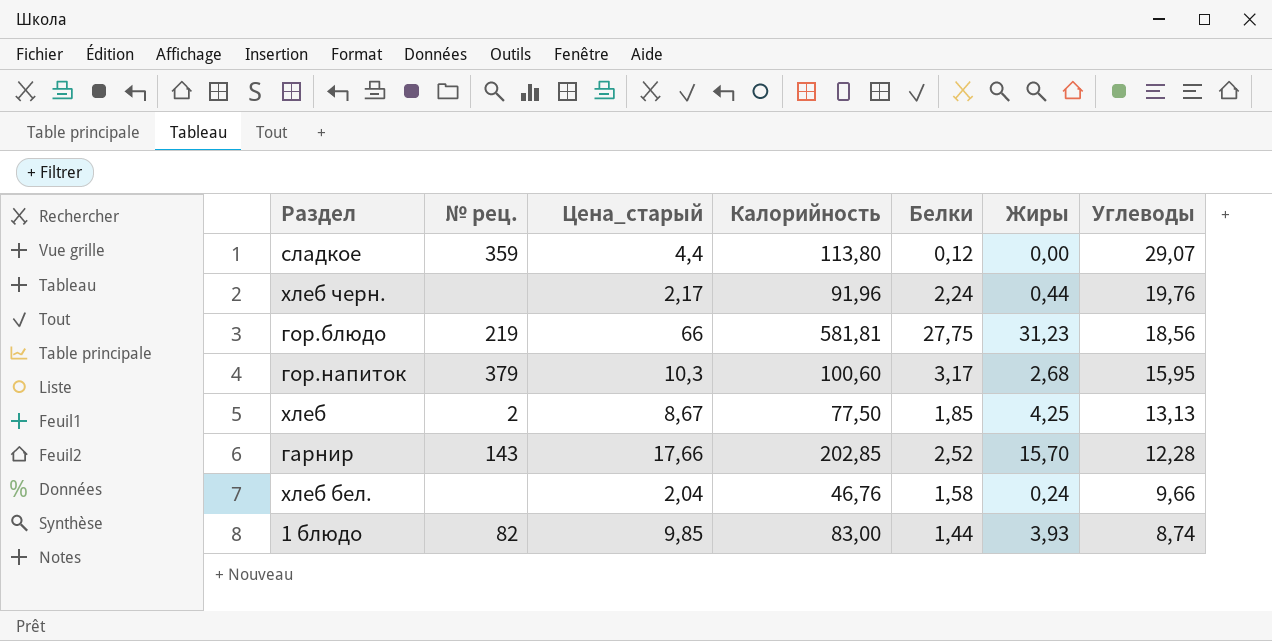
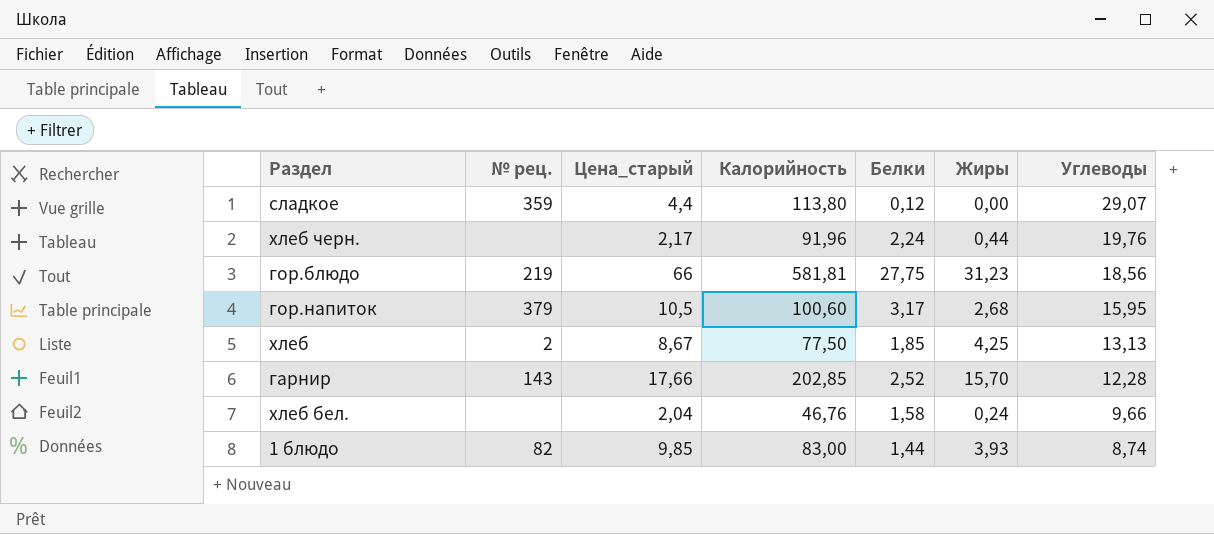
гор.напиток | Цена_старый: 10,3 -> 10,5

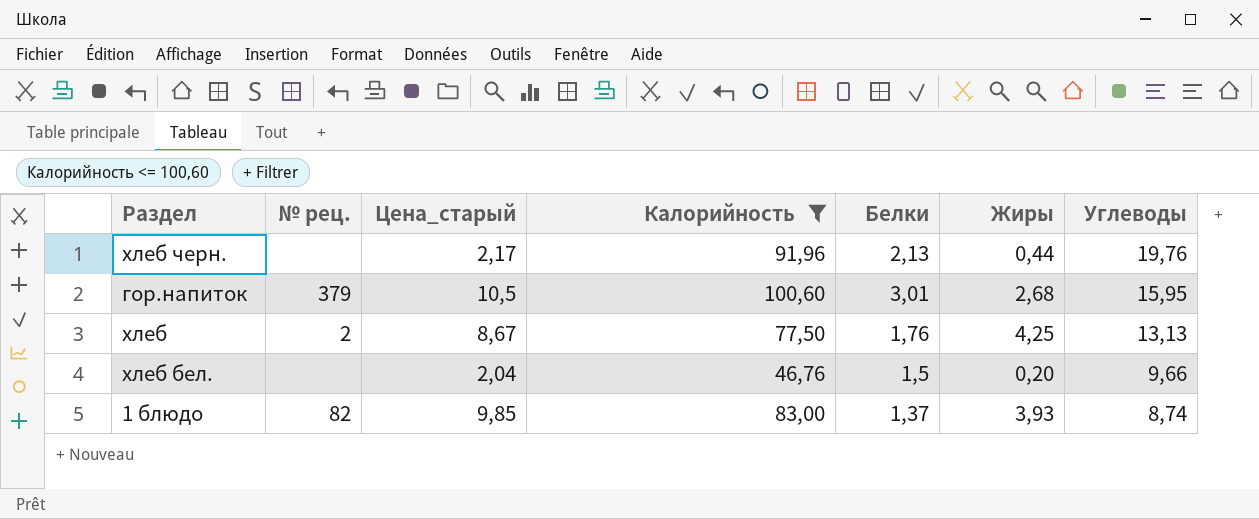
filter: none -> Калорийность <= 100,60
хлеб черн. | Белки: 2,24 -> 2,13
гор.напиток | Белки: 3,17 -> 3,01
хлеб | Белки: 1,85 -> 1,76
хлеб бел. | Белки: 1,58 -> 1,5
хлеб бел. | Жиры: 0,24 -> 0,20
1 блюдо | Белки: 1,44 -> 1,37

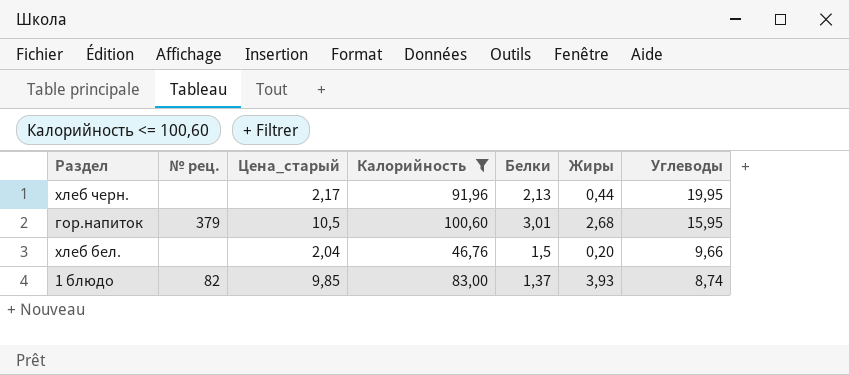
row хлеб: 2 | 8,67 | 77,50 | 1,76 | 4,25 | 13,13 -> none
хлеб черн. | Углеводы: 19,76 -> 19,95

